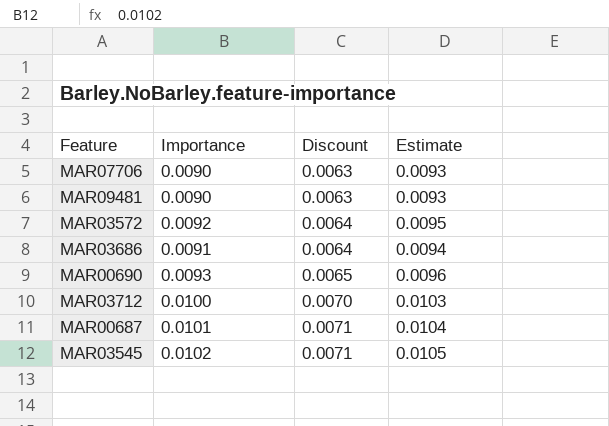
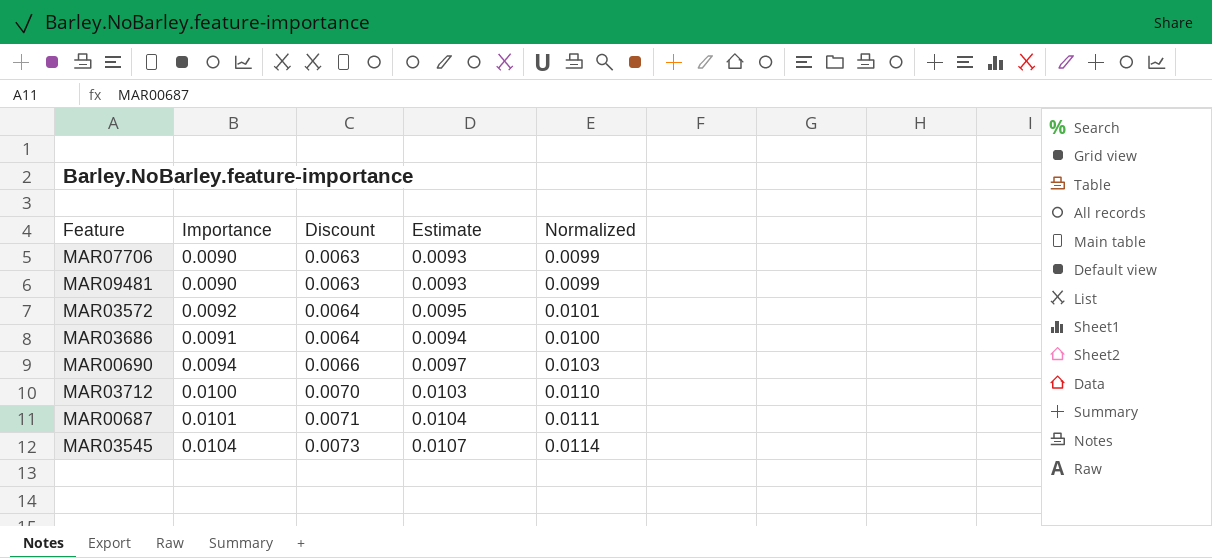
column Normalized | formula: none -> [Importance] * 1.1
MAR00690 | Importance: 0.0093 -> 0.0094
MAR00690 | Discount: 0.0065 -> 0.0066
MAR00690 | Estimate: 0.0096 -> 0.0097
MAR03545 | Importance: 0.0102 -> 0.0104
MAR03545 | Discount: 0.0071 -> 0.0073
MAR03545 | Estimate: 0.0105 -> 0.0107

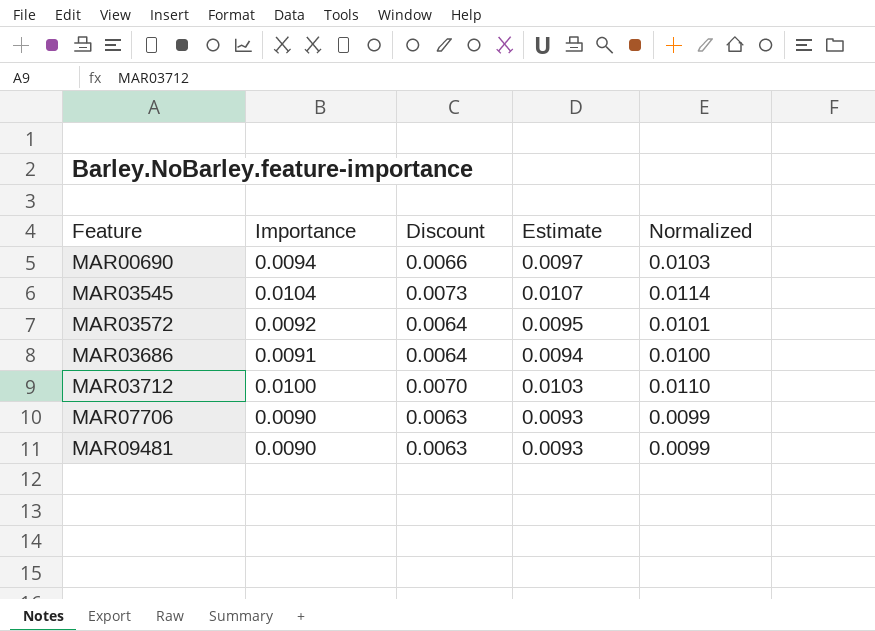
row order: Discount ascending -> Feature ascending
row MAR00687: 0.0101 | 0.0071 | 0.0104 | 0.0111 -> none

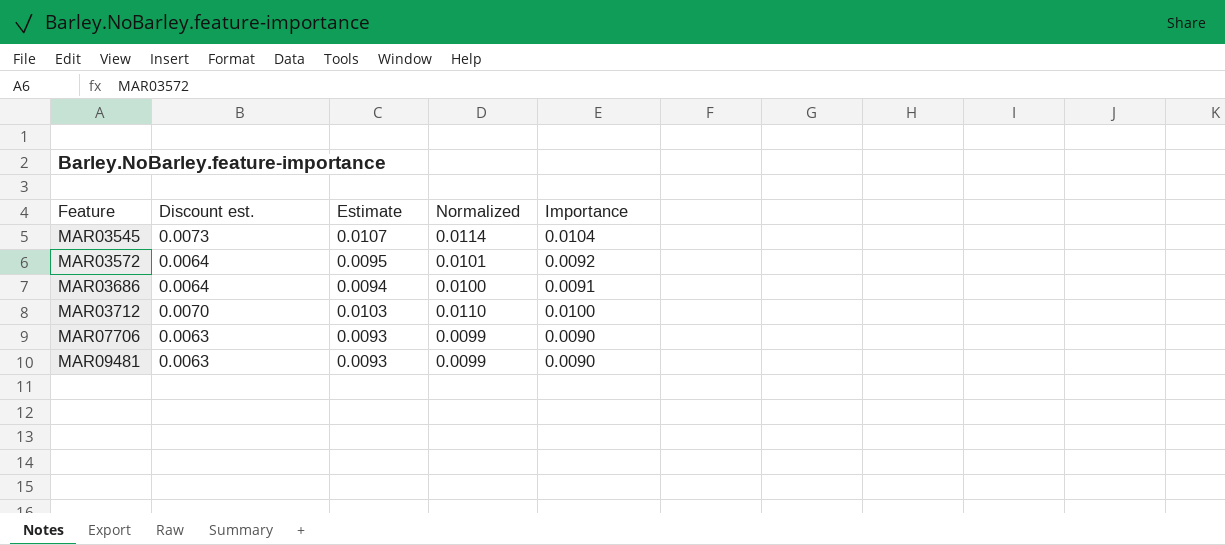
column name: Discount -> Discount est.
column Importance | position: 2 -> 5
row MAR00690: 0.0094 | 0.0066 | 0.0097 | 0.0103 -> none

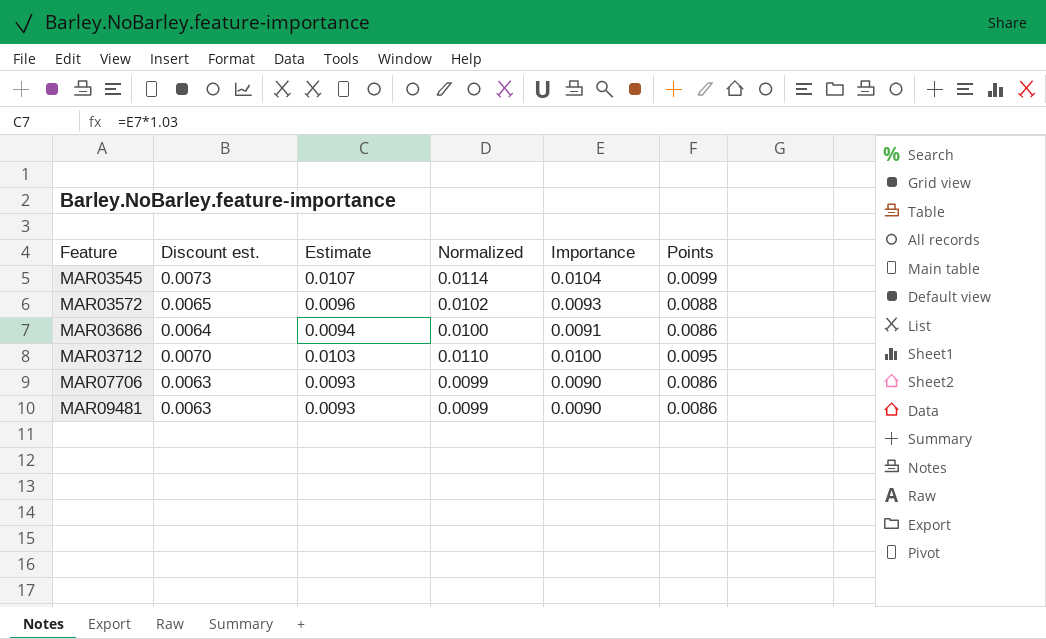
column Points | formula: none -> [Importance] * 0.95
MAR03572 | Discount est.: 0.0064 -> 0.0065
MAR03572 | Estimate: 0.0095 -> 0.0096
MAR03572 | Normalized: 0.0101 -> 0.0102
MAR03572 | Importance: 0.0092 -> 0.0093

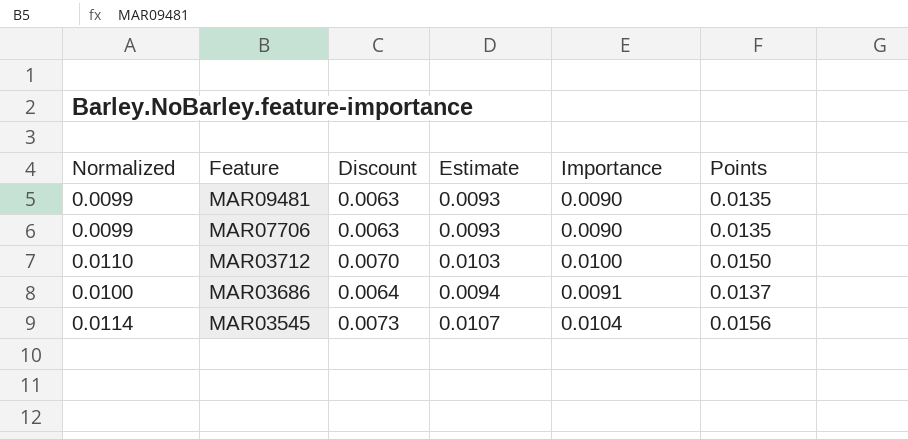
row order: Feature ascending -> Feature descending
column Normalized | position: 4 -> 1
column name: Discount est. -> Discount
column Points | formula: [Importance] * 0.95 -> [Importance] * 1.5
row MAR03572: 0.0065 | 0.0096 | 0.0102 | 0.0093 | 0.0088 -> none

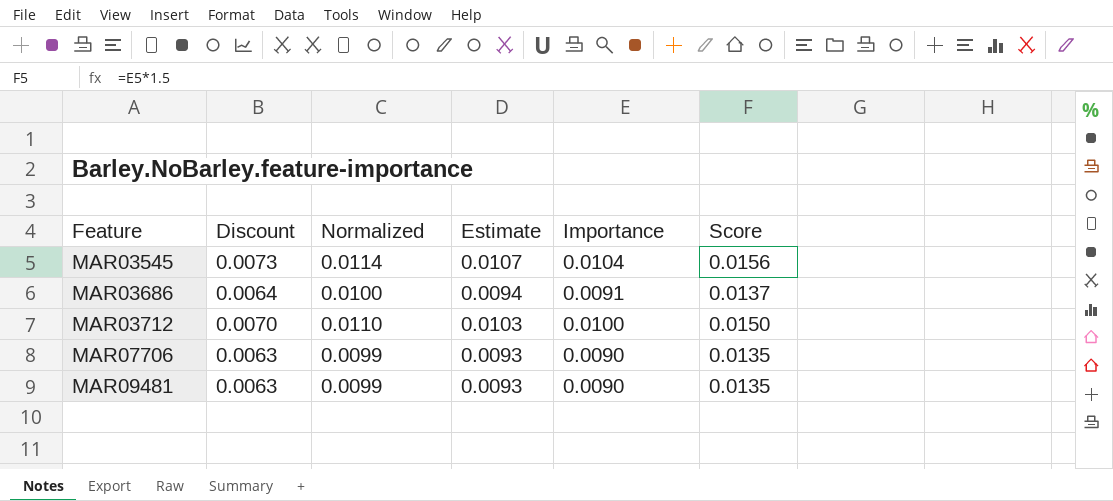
row order: Feature descending -> Feature ascending
column Normalized | position: 1 -> 3
column name: Points -> Score

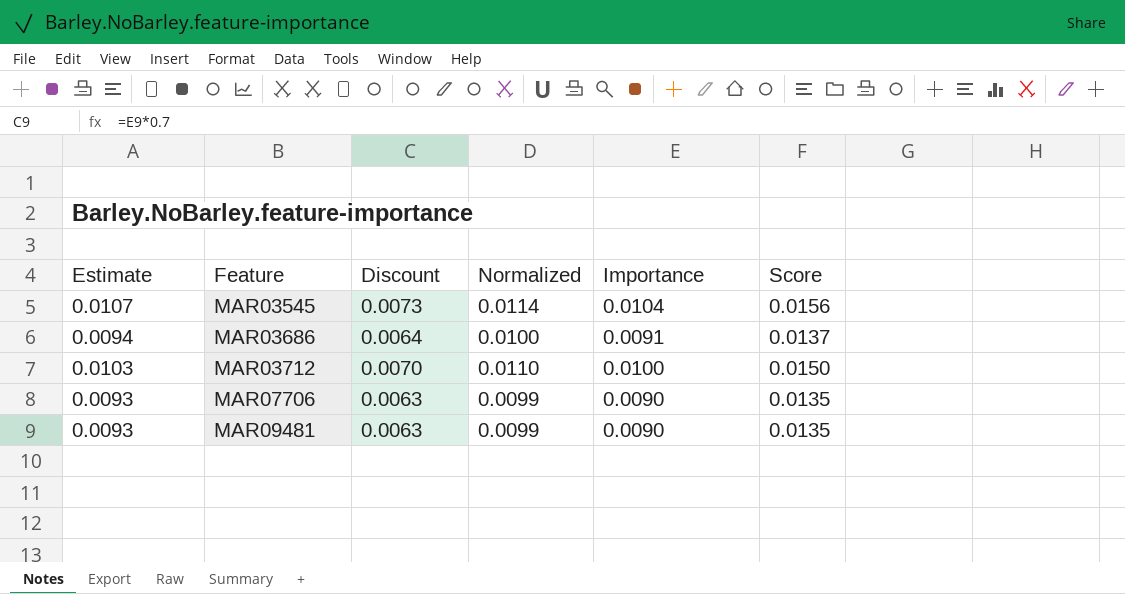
column Estimate | position: 4 -> 1

